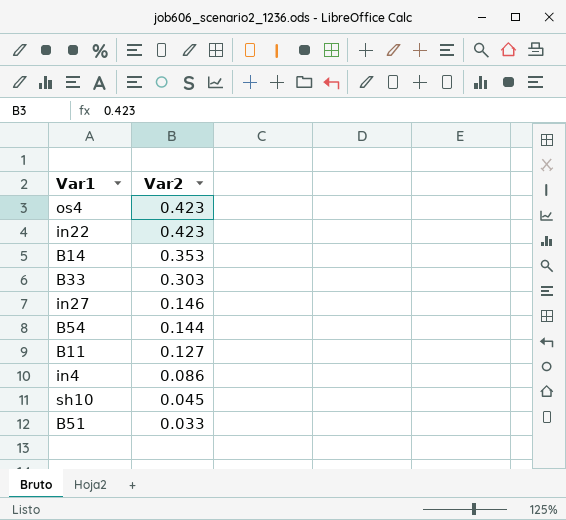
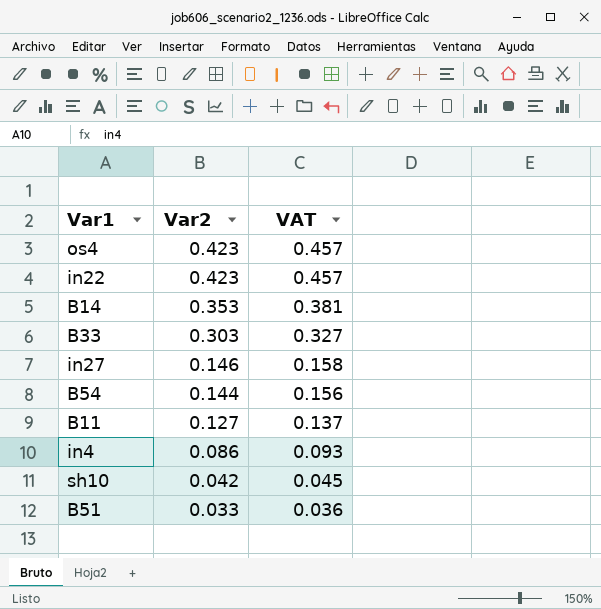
column VAT | formula: none -> [Var2] * 1.08
sh10 | Var2: 0.045 -> 0.042

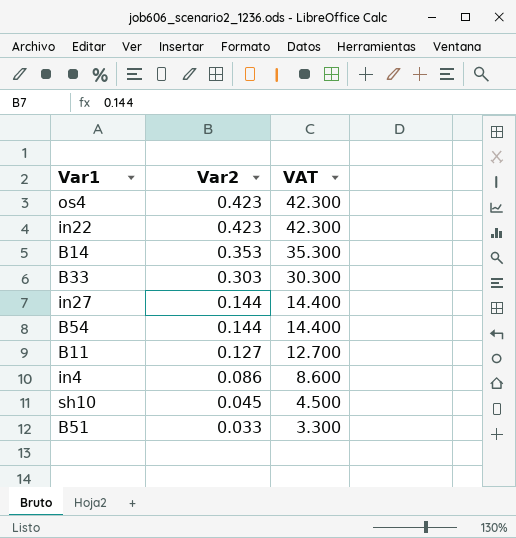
column VAT | formula: [Var2] * 1.08 -> [Var2] * 100
in27 | Var2: 0.146 -> 0.144
sh10 | Var2: 0.042 -> 0.045

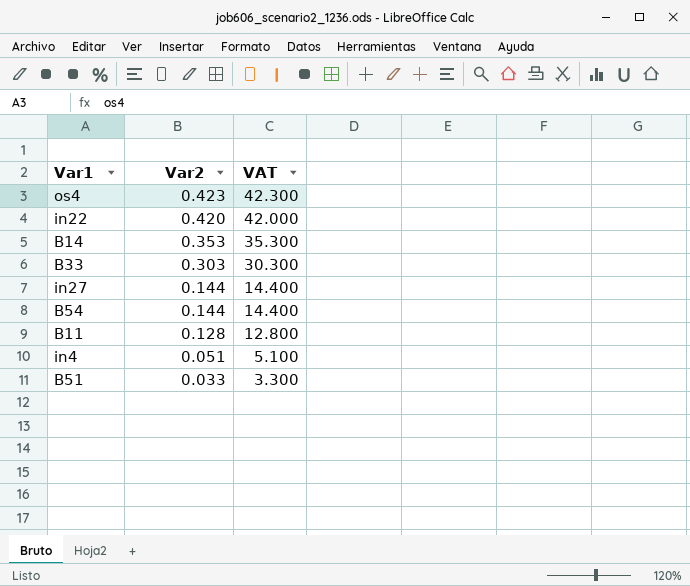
row sh10: 0.045 | 4.500 -> none
in22 | Var2: 0.423 -> 0.420
in22 | VAT: 42.300 -> 42.000
B11 | Var2: 0.127 -> 0.128
B11 | VAT: 12.700 -> 12.800
in4 | Var2: 0.086 -> 0.051
in4 | VAT: 8.600 -> 5.100

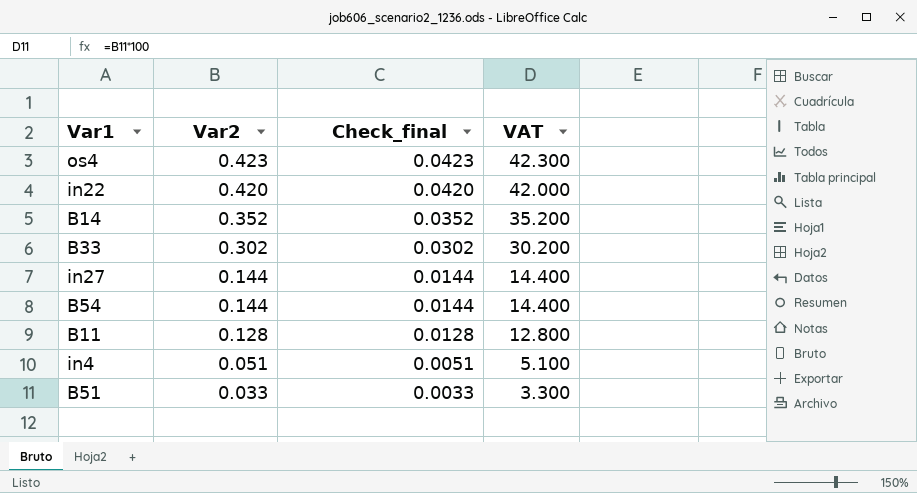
column Check_final | formula: none -> [Var2] * 0.1
B14 | Var2: 0.353 -> 0.352
B14 | VAT: 35.300 -> 35.200
B33 | Var2: 0.303 -> 0.302
B33 | VAT: 30.300 -> 30.200

